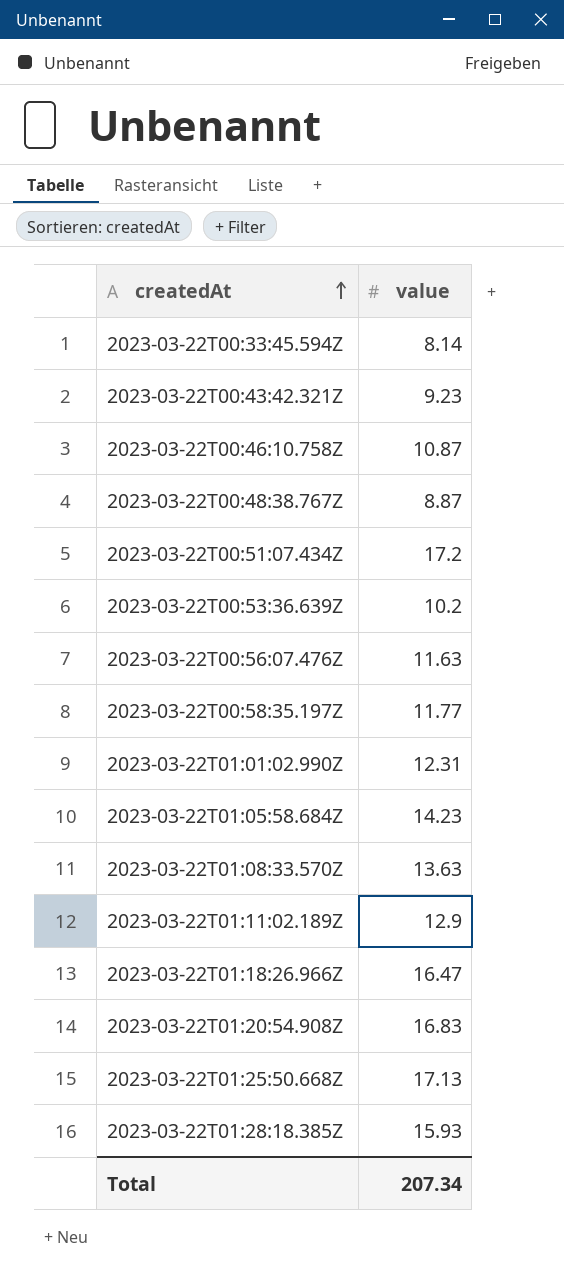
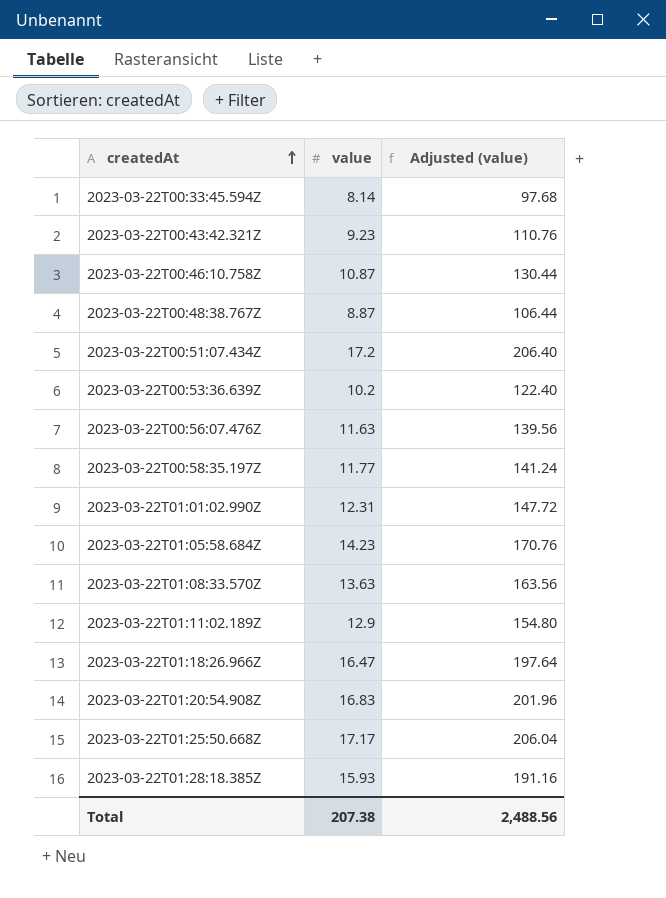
column Adjusted (value) | formula: none -> [value] * 12
2023-03-22T01:25:50.668Z | value: 17.13 -> 17.17
Total | value: 207.34 -> 207.38

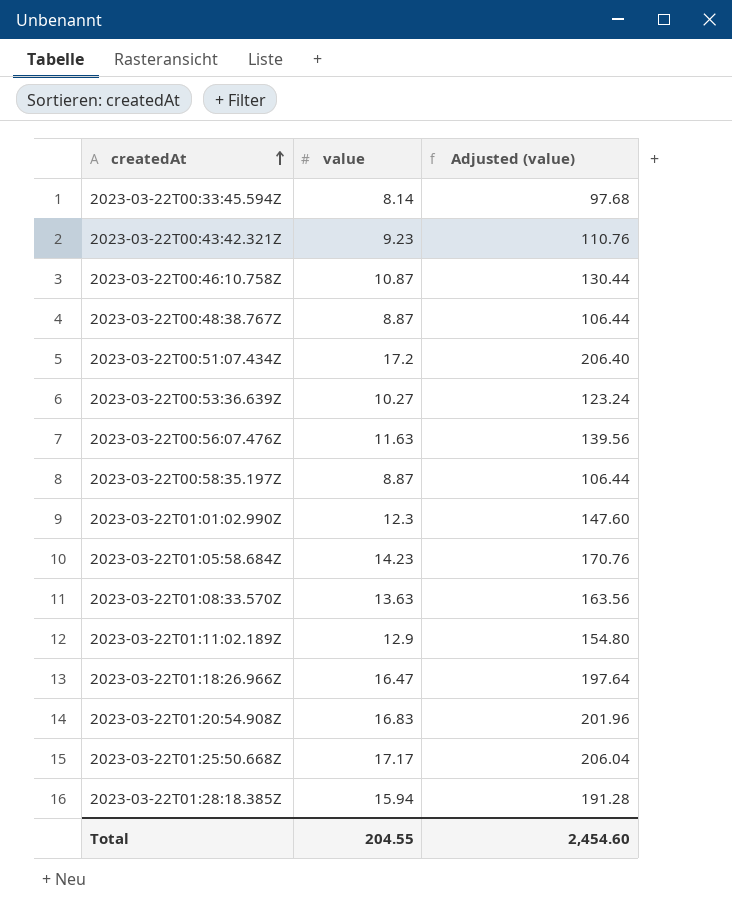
2023-03-22T00:53:36.639Z | value: 10.2 -> 10.27
2023-03-22T00:53:36.639Z | Adjusted (value): 122.40 -> 123.24
2023-03-22T00:58:35.197Z | value: 11.77 -> 8.87
2023-03-22T00:58:35.197Z | Adjusted (value): 141.24 -> 106.44
2023-03-22T01:01:02.990Z | value: 12.31 -> 12.3
2023-03-22T01:01:02.990Z | Adjusted (value): 147.72 -> 147.60
2023-03-22T01:28:18.385Z | value: 15.93 -> 15.94
2023-03-22T01:28:18.385Z | Adjusted (value): 191.16 -> 191.28
Total | value: 207.38 -> 204.55
Total | Adjusted (value): 2,488.56 -> 2,454.60

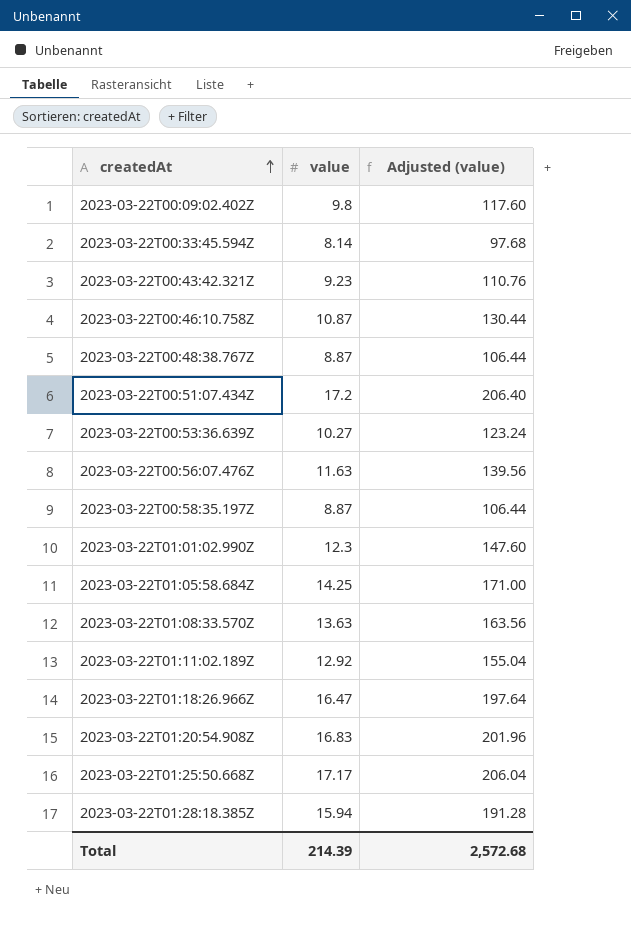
row 2023-03-22T00:09:02.402Z: none -> 9.8 | 117.60
2023-03-22T01:05:58.684Z | value: 14.23 -> 14.25
2023-03-22T01:05:58.684Z | Adjusted (value): 170.76 -> 171.00
2023-03-22T01:11:02.189Z | value: 12.9 -> 12.92
2023-03-22T01:11:02.189Z | Adjusted (value): 154.80 -> 155.04
Total | value: 204.55 -> 214.39
Total | Adjusted (value): 2,454.60 -> 2,572.68

